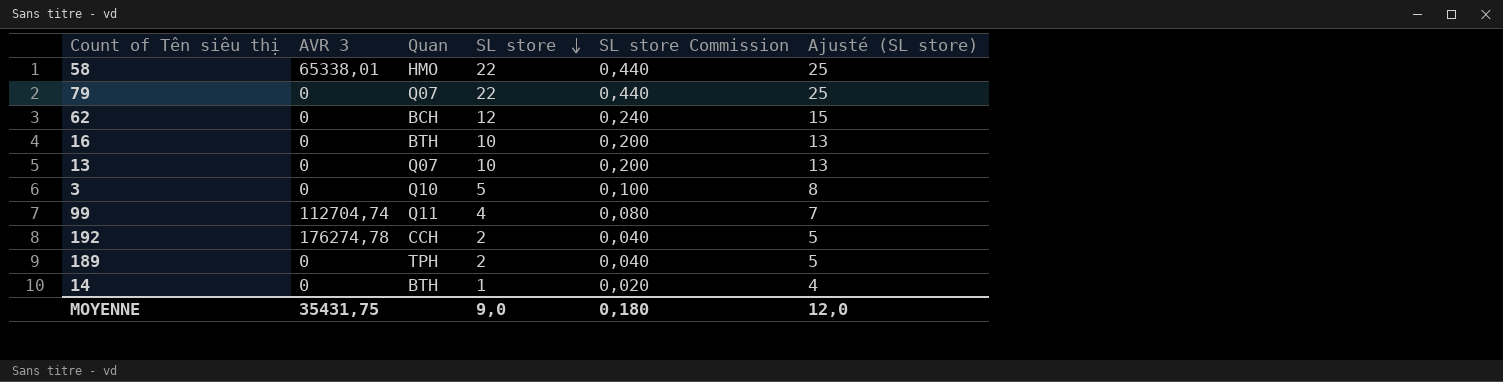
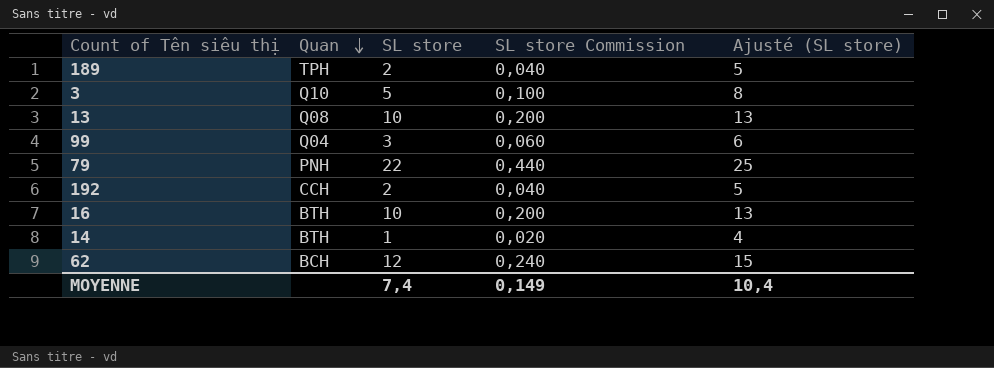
row order: SL store descending -> Quan descending
column AVR 3 | position: 2 -> none
row 58: 65338,01 | HMO | 22 | 0,440 | 25 -> none
13 | Quan: Q07 -> Q08
99 | Quan: Q11 -> Q04
99 | SL store: 4 -> 3
99 | SL store Commission: 0,080 -> 0,060
99 | Ajusté (SL store): 7 -> 6
79 | Quan: Q07 -> PNH
MOYENNE | SL store: 9,0 -> 7,4
MOYENNE | SL store Commission: 0,180 -> 0,149
MOYENNE | Ajusté (SL store): 12,0 -> 10,4

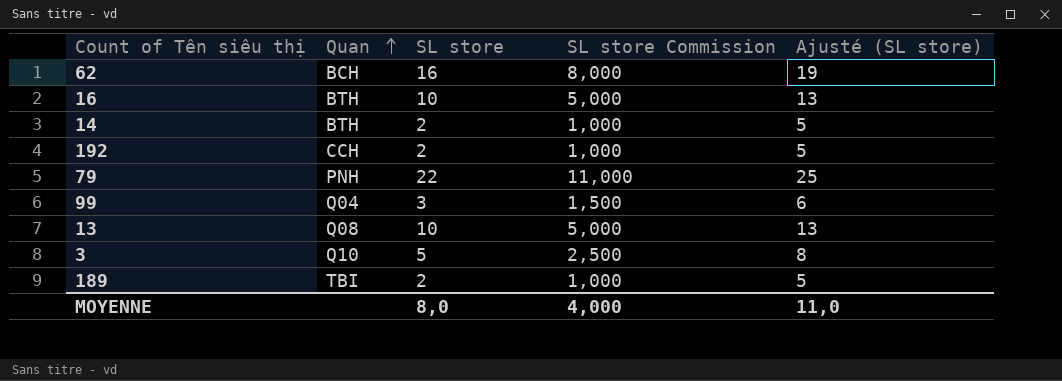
row order: Quan descending -> Quan ascending
column SL store Commission | formula: [SL store] * 0,02 -> [SL store] * 0,5
62 | SL store: 12 -> 16
62 | Ajusté (SL store): 15 -> 19
14 | SL store: 1 -> 2
14 | Ajusté (SL store): 4 -> 5
189 | Quan: TPH -> TBI
MOYENNE | SL store: 7,4 -> 8,0
MOYENNE | SL store Commission: 0,149 -> 4,000
MOYENNE | Ajusté (SL store): 10,4 -> 11,0

